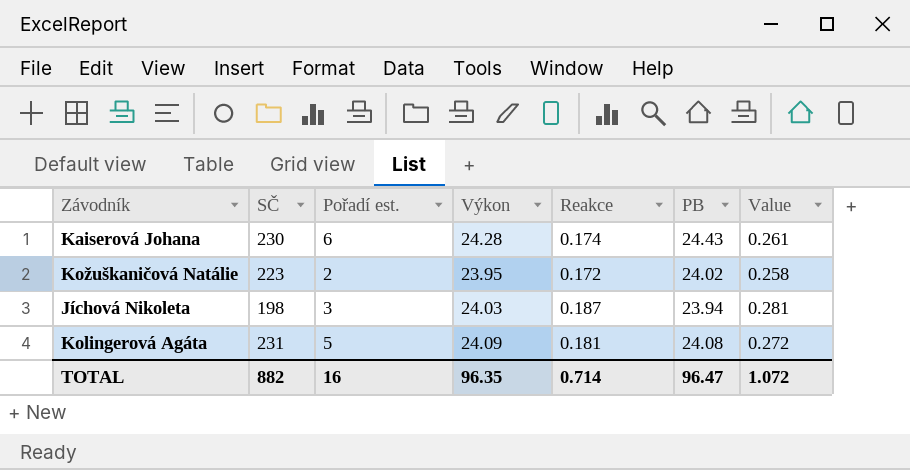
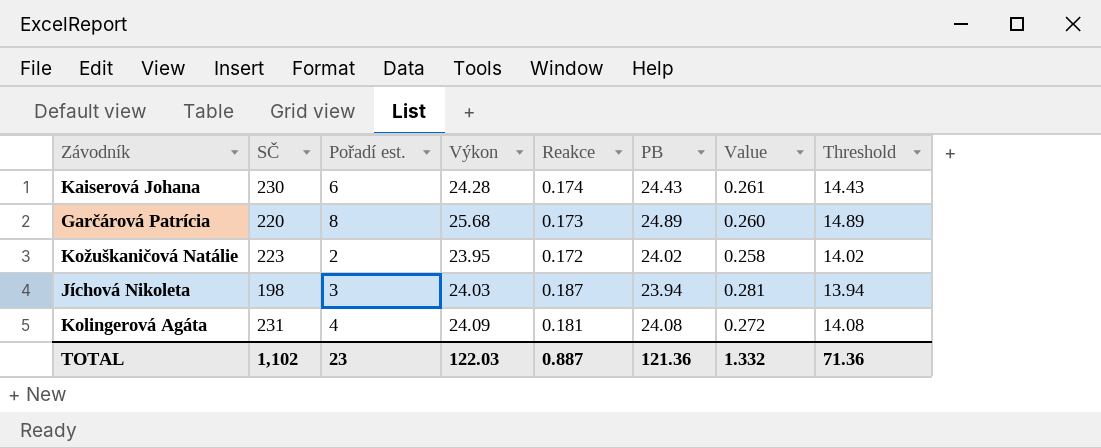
column Threshold | formula: none -> [PB] - 10
row Garčárová Patrícia: none -> 220 | 8 | 25.68 | 0.173 | 24.89 | 0.260 | 14.89
Kolingerová Agáta | Pořadí est.: 5 -> 4
TOTAL | SČ: 882 -> 1,102
TOTAL | Pořadí est.: 16 -> 23
TOTAL | Výkon: 96.35 -> 122.03
TOTAL | Reakce: 0.714 -> 0.887
TOTAL | PB: 96.47 -> 121.36
TOTAL | Value: 1.072 -> 1.332

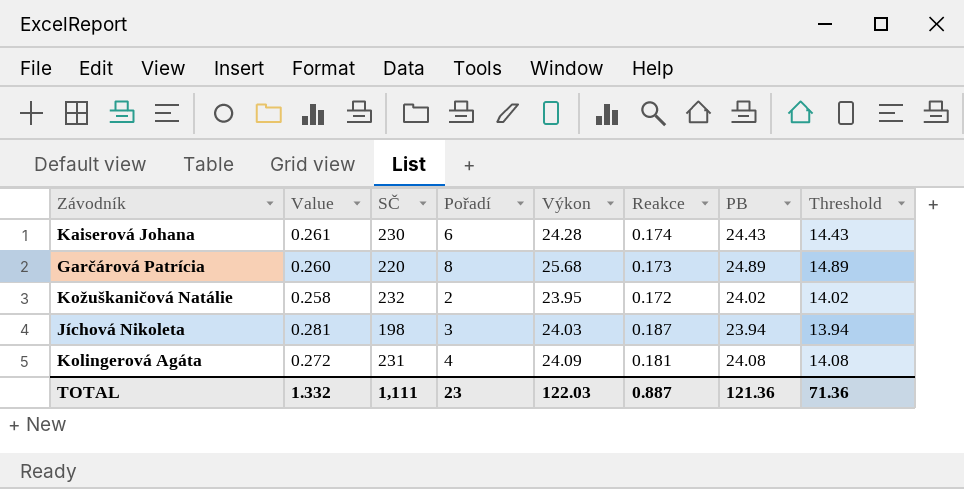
column Value | position: 7 -> 2
column name: Pořadí est. -> Pořadí
Kožuškaničová Natálie | SČ: 223 -> 232
TOTAL | SČ: 1,102 -> 1,111

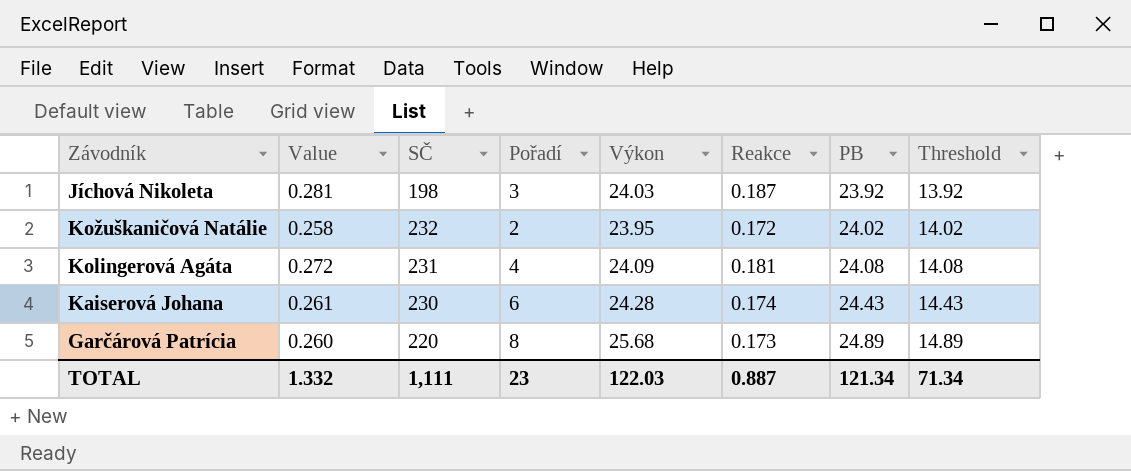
row order: none -> PB ascending
Jíchová Nikoleta | PB: 23.94 -> 23.92
Jíchová Nikoleta | Threshold: 13.94 -> 13.92
TOTAL | PB: 121.36 -> 121.34
TOTAL | Threshold: 71.36 -> 71.34

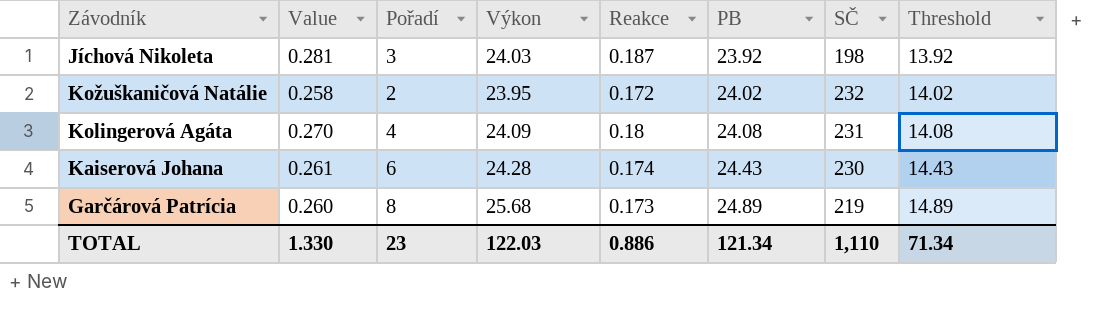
column SČ | position: 3 -> 7
Kolingerová Agáta | Value: 0.272 -> 0.270
Kolingerová Agáta | Reakce: 0.181 -> 0.18
Garčárová Patrícia | SČ: 220 -> 219
TOTAL | Value: 1.332 -> 1.330
TOTAL | Reakce: 0.887 -> 0.886
TOTAL | SČ: 1,111 -> 1,110

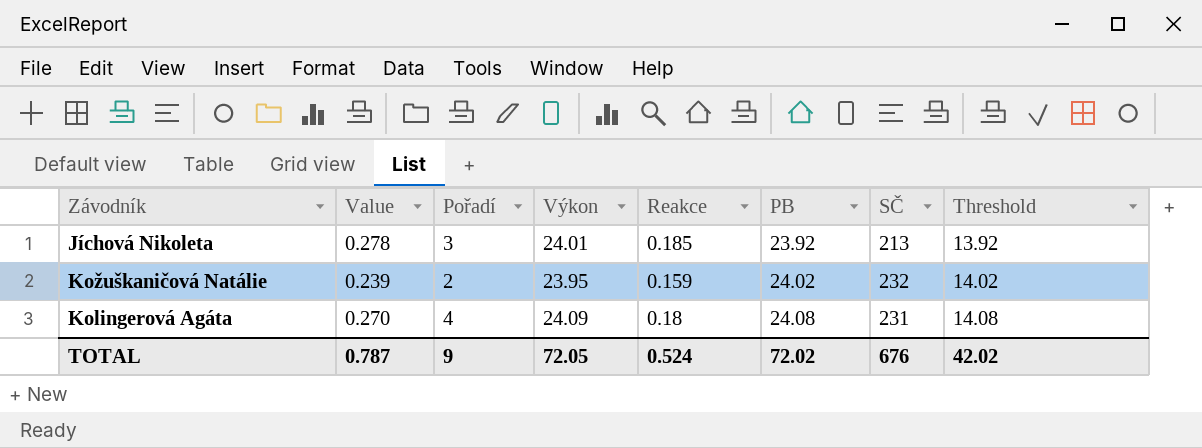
row Kaiserová Johana: 0.261 | 6 | 24.28 | 0.174 | 24.43 | 230 | 14.43 -> none
row Garčárová Patrícia: 0.260 | 8 | 25.68 | 0.173 | 24.89 | 219 | 14.89 -> none
Jíchová Nikoleta | Value: 0.281 -> 0.278
Jíchová Nikoleta | Výkon: 24.03 -> 24.01
Jíchová Nikoleta | Reakce: 0.187 -> 0.185
Jíchová Nikoleta | SČ: 198 -> 213
Kožuškaničová Natálie | Value: 0.258 -> 0.239
Kožuškaničová Natálie | Reakce: 0.172 -> 0.159
TOTAL | Value: 1.330 -> 0.787
TOTAL | Pořadí: 23 -> 9
TOTAL | Výkon: 122.03 -> 72.05
TOTAL | Reakce: 0.886 -> 0.524
TOTAL | PB: 121.34 -> 72.02
TOTAL | SČ: 1,110 -> 676
TOTAL | Threshold: 71.34 -> 42.02

